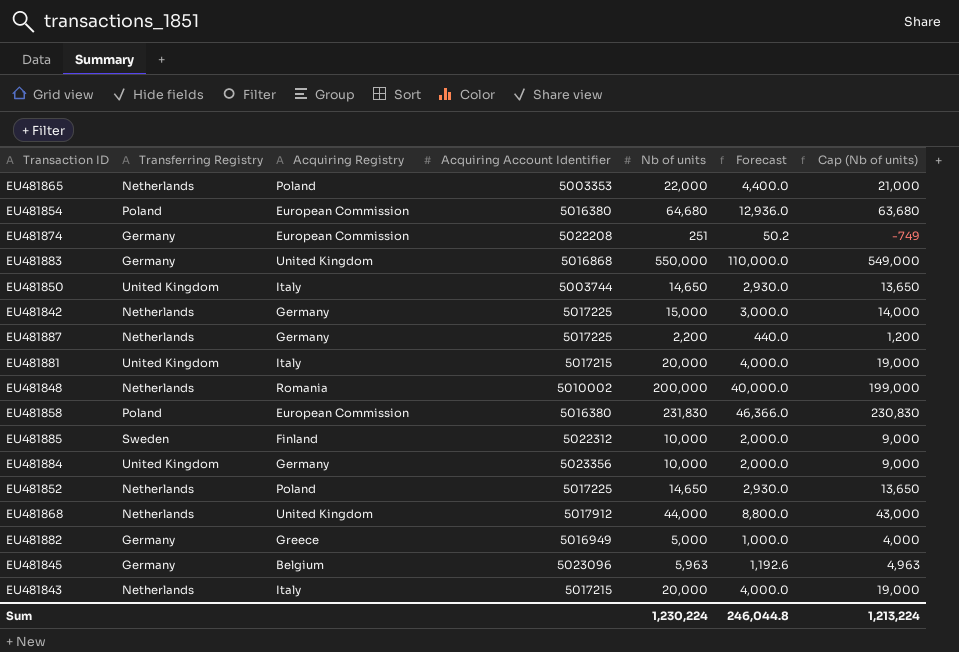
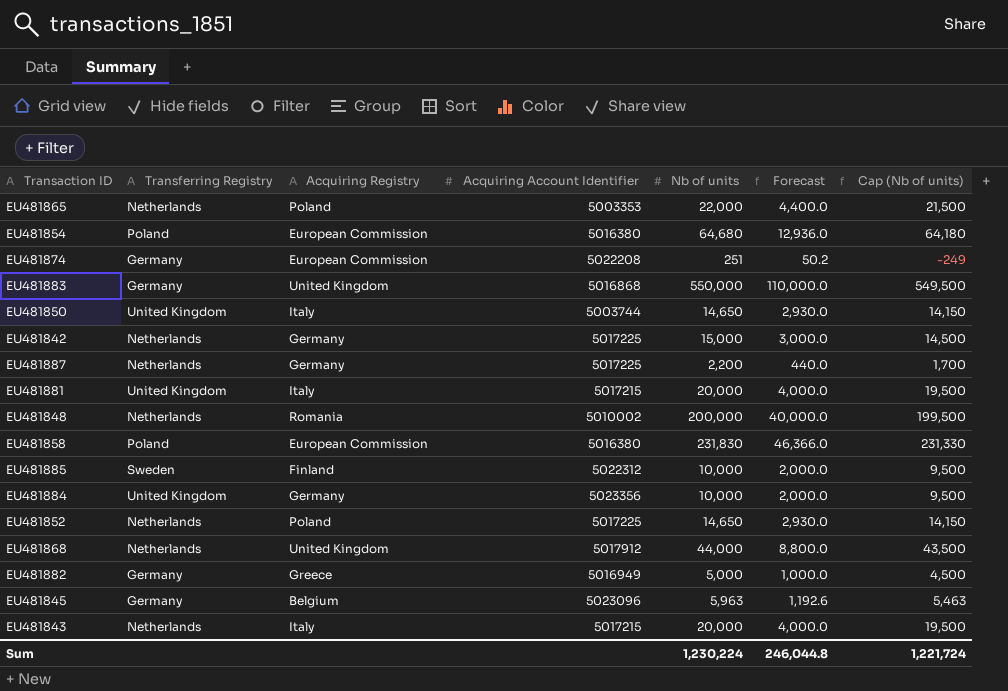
column Cap (Nb of units) | formula: [Nb of units] - 1000 -> [Nb of units] - 500
Sum | Cap (Nb of units): 1,213,224 -> 1,221,724

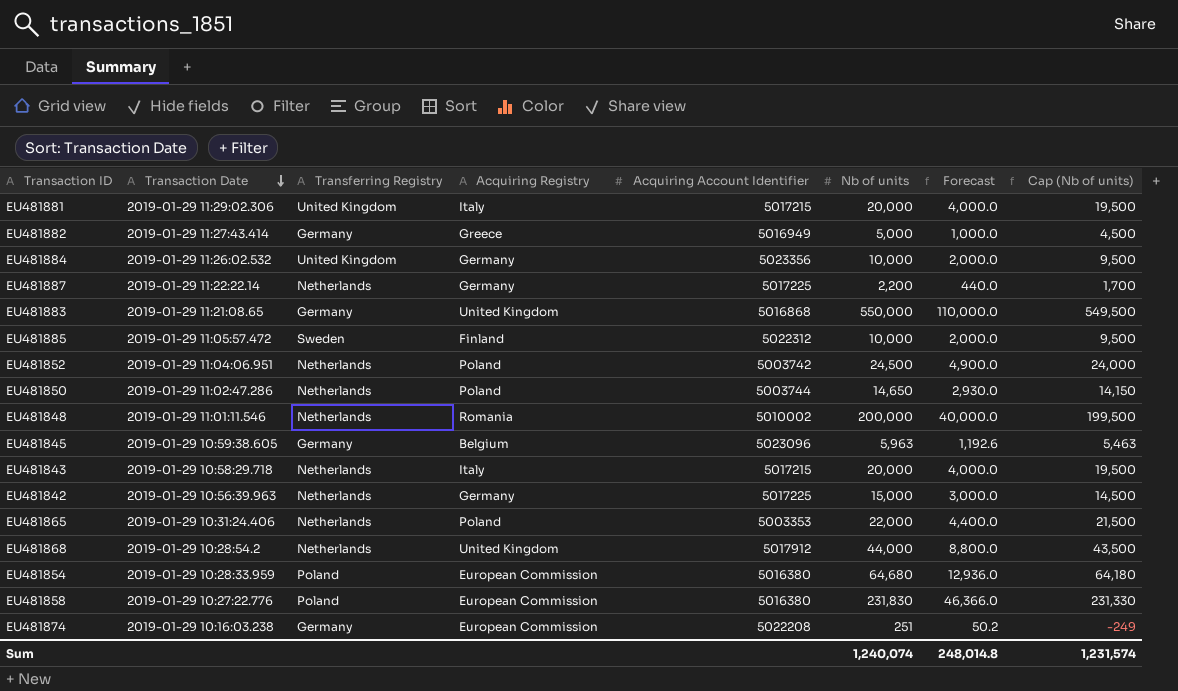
row order: none -> Transaction Date descending
column Transaction Date | position: none -> 2
EU481852 | Acquiring Account Identifier: 5017225 -> 5003742
EU481852 | Nb of units: 14,650 -> 24,500
EU481852 | Forecast: 2,930.0 -> 4,900.0
EU481852 | Cap (Nb of units): 14,150 -> 24,000
EU481850 | Transferring Registry: United Kingdom -> Netherlands
EU481850 | Acquiring Registry: Italy -> Poland
Sum | Nb of units: 1,230,224 -> 1,240,074
Sum | Forecast: 246,044.8 -> 248,014.8
Sum | Cap (Nb of units): 1,221,724 -> 1,231,574

